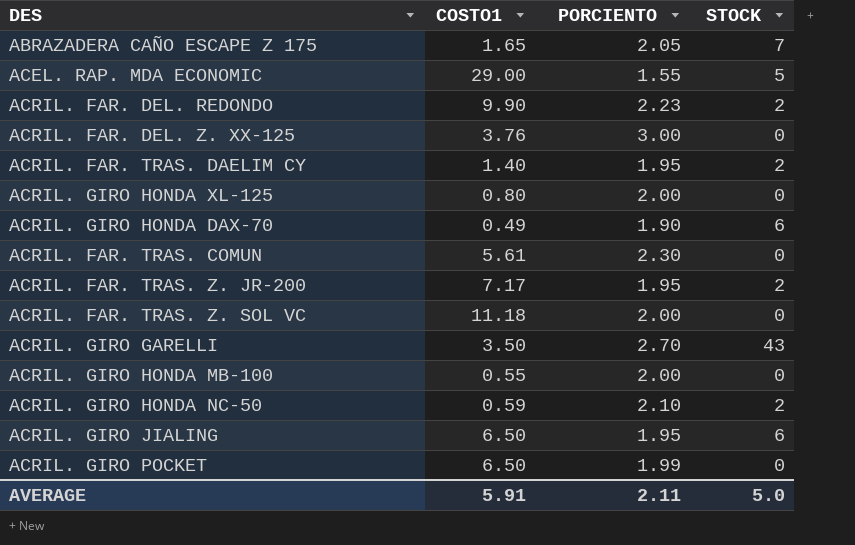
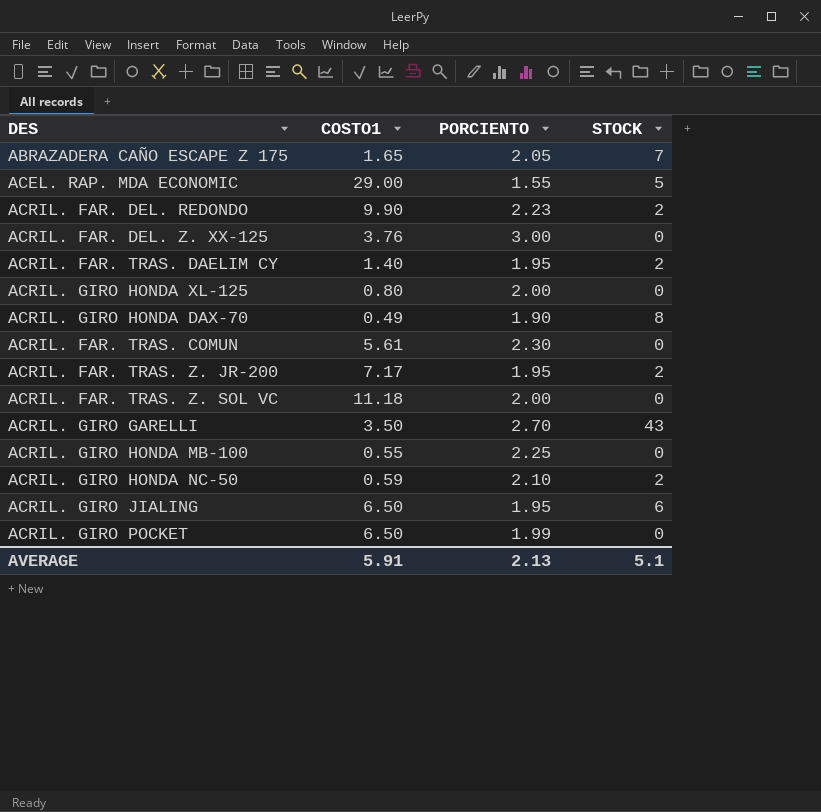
ACRIL. GIRO HONDA DAX-70 | STOCK: 6 -> 8
ACRIL. GIRO HONDA MB-100 | PORCIENTO: 2.00 -> 2.25
AVERAGE | PORCIENTO: 2.11 -> 2.13
AVERAGE | STOCK: 5.0 -> 5.1

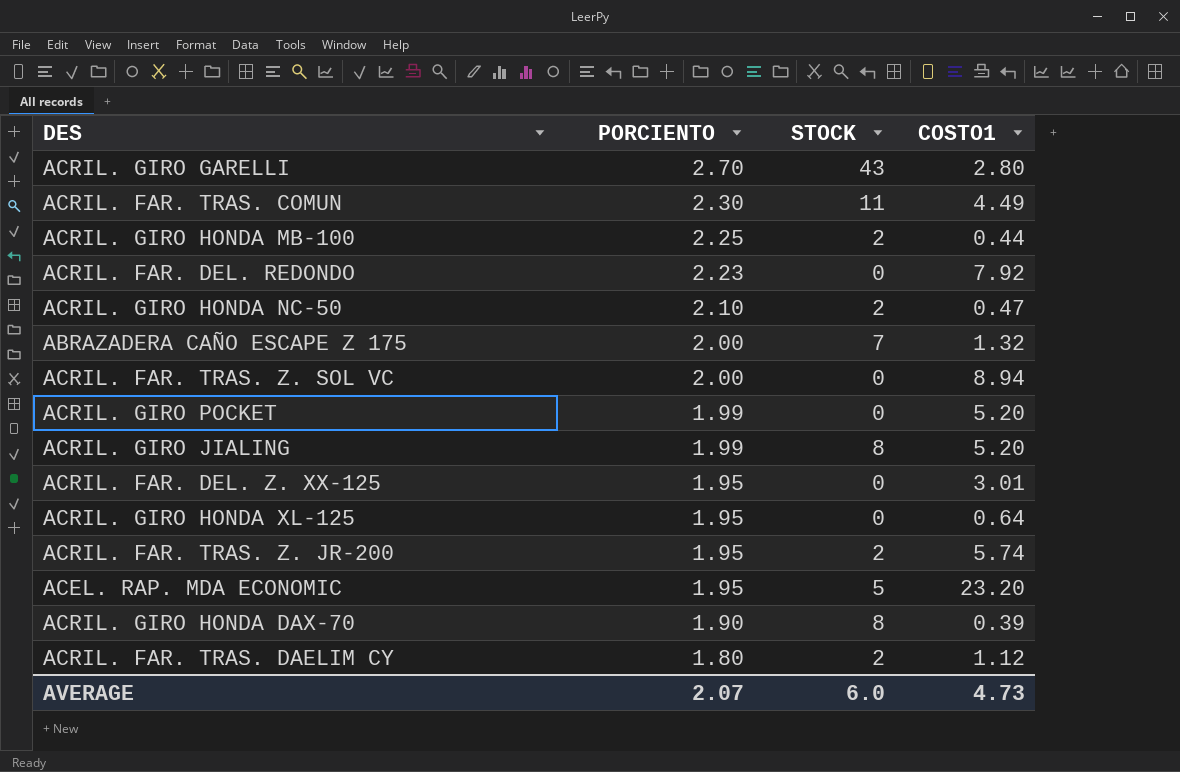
row order: none -> PORCIENTO descending
column COSTO1 | position: 2 -> 4
ACRIL. GIRO GARELLI | COSTO1: 3.50 -> 2.80
ACRIL. FAR. TRAS. COMUN | STOCK: 0 -> 11
ACRIL. FAR. TRAS. COMUN | COSTO1: 5.61 -> 4.49
ACRIL. GIRO HONDA MB-100 | STOCK: 0 -> 2
ACRIL. GIRO HONDA MB-100 | COSTO1: 0.55 -> 0.44
ACRIL. FAR. DEL. REDONDO | STOCK: 2 -> 0
ACRIL. FAR. DEL. REDONDO | COSTO1: 9.90 -> 7.92
ACRIL. GIRO HONDA NC-50 | COSTO1: 0.59 -> 0.47
ABRAZADERA CAÑO ESCAPE Z 175 | PORCIENTO: 2.05 -> 2.00
ABRAZADERA CAÑO ESCAPE Z 175 | COSTO1: 1.65 -> 1.32
ACRIL. FAR. TRAS. Z. SOL VC | COSTO1: 11.18 -> 8.94
ACRIL. GIRO POCKET | COSTO1: 6.50 -> 5.20
ACRIL. GIRO JIALING | PORCIENTO: 1.95 -> 1.99
ACRIL. GIRO JIALING | STOCK: 6 -> 8
ACRIL. GIRO JIALING | COSTO1: 6.50 -> 5.20
ACRIL. FAR. DEL. Z. XX-125 | PORCIENTO: 3.00 -> 1.95
ACRIL. FAR. DEL. Z. XX-125 | COSTO1: 3.76 -> 3.01
ACRIL. GIRO HONDA XL-125 | PORCIENTO: 2.00 -> 1.95
ACRIL. GIRO HONDA XL-125 | COSTO1: 0.80 -> 0.64
ACRIL. FAR. TRAS. Z. JR-200 | COSTO1: 7.17 -> 5.74
ACEL. RAP. MDA ECONOMIC | PORCIENTO: 1.55 -> 1.95
ACEL. RAP. MDA ECONOMIC | COSTO1: 29.00 -> 23.20
ACRIL. GIRO HONDA DAX-70 | COSTO1: 0.49 -> 0.39
ACRIL. FAR. TRAS. DAELIM CY | PORCIENTO: 1.95 -> 1.80
ACRIL. FAR. TRAS. DAELIM CY | COSTO1: 1.40 -> 1.12
AVERAGE | PORCIENTO: 2.13 -> 2.07
AVERAGE | STOCK: 5.1 -> 6.0
AVERAGE | COSTO1: 5.91 -> 4.73

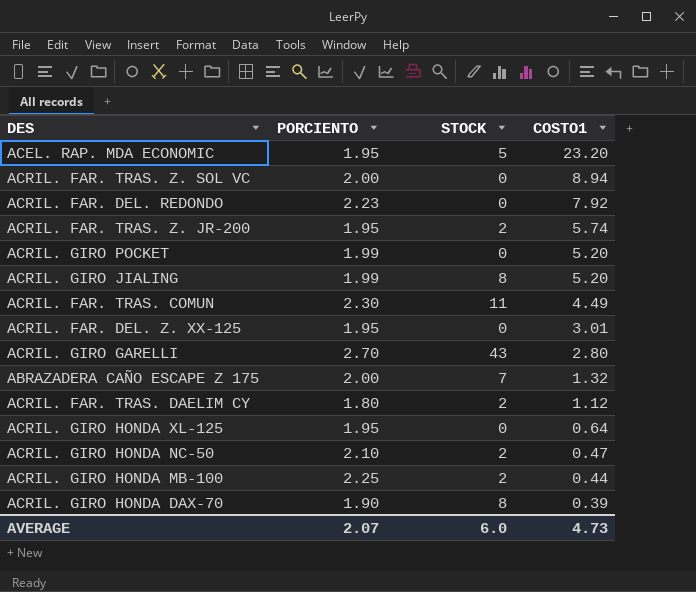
row order: PORCIENTO descending -> COSTO1 descending

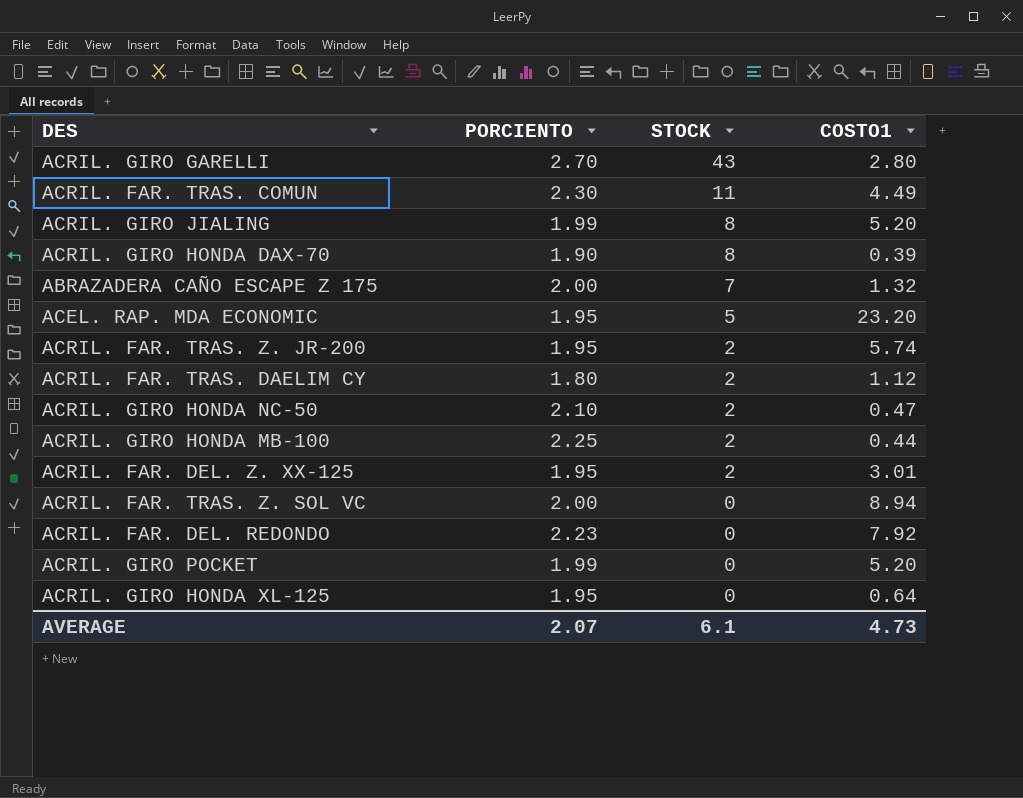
row order: COSTO1 descending -> STOCK descending
ACRIL. FAR. DEL. Z. XX-125 | STOCK: 0 -> 2
AVERAGE | STOCK: 6.0 -> 6.1

